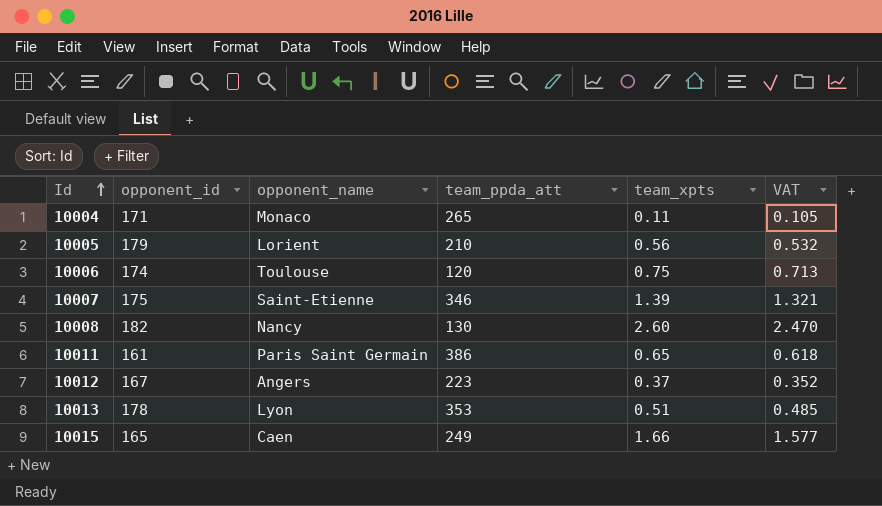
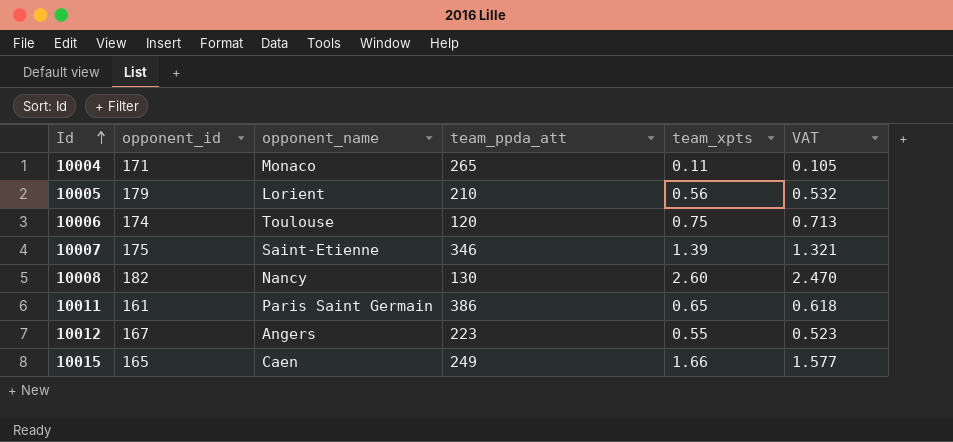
row 10013: 178 | Lyon | 353 | 0.51 | 0.485 -> none
10012 | team_xpts: 0.37 -> 0.55
10012 | VAT: 0.352 -> 0.523

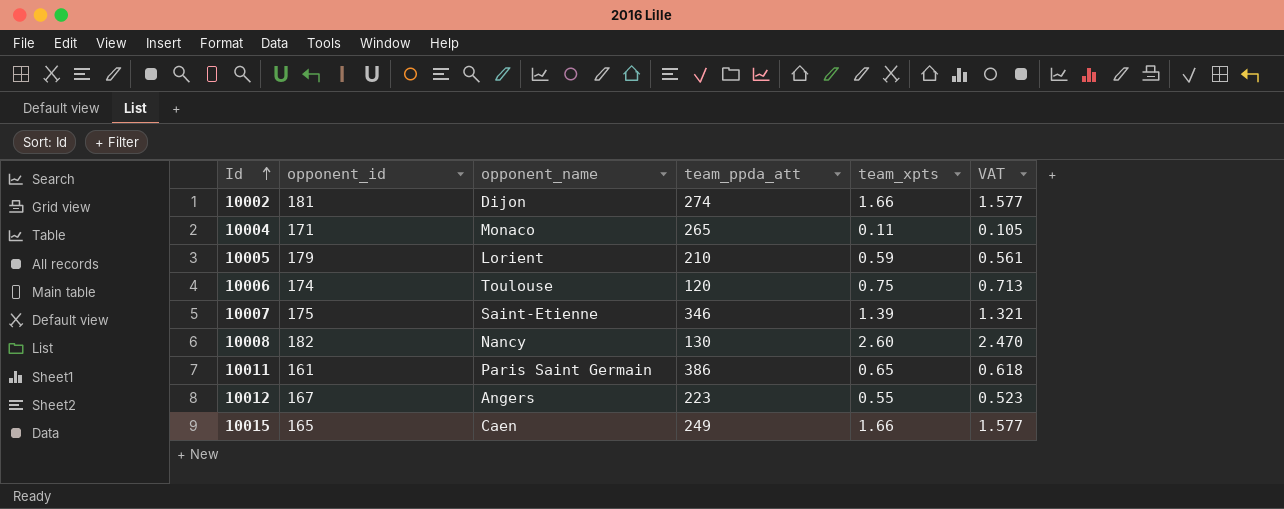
row 10002: none -> 181 | Dijon | 274 | 1.66 | 1.577
10005 | team_xpts: 0.56 -> 0.59
10005 | VAT: 0.532 -> 0.561

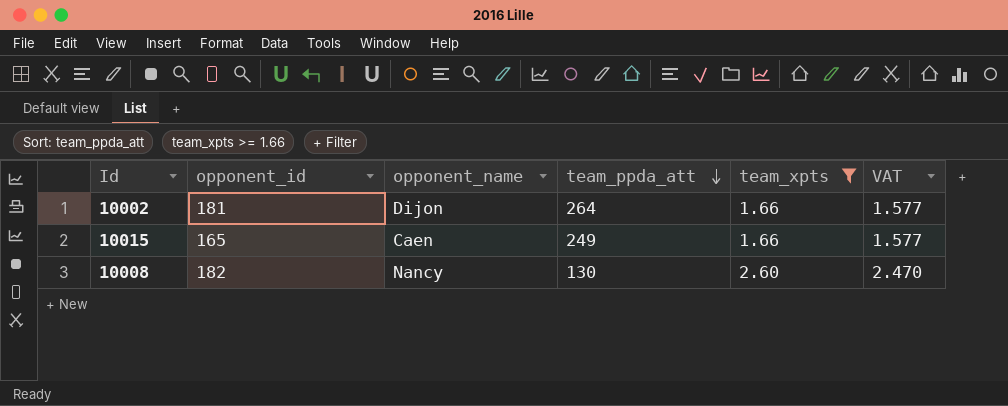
filter: none -> team_xpts >= 1.66
row order: Id ascending -> team_ppda_att descending
10002 | team_ppda_att: 274 -> 264

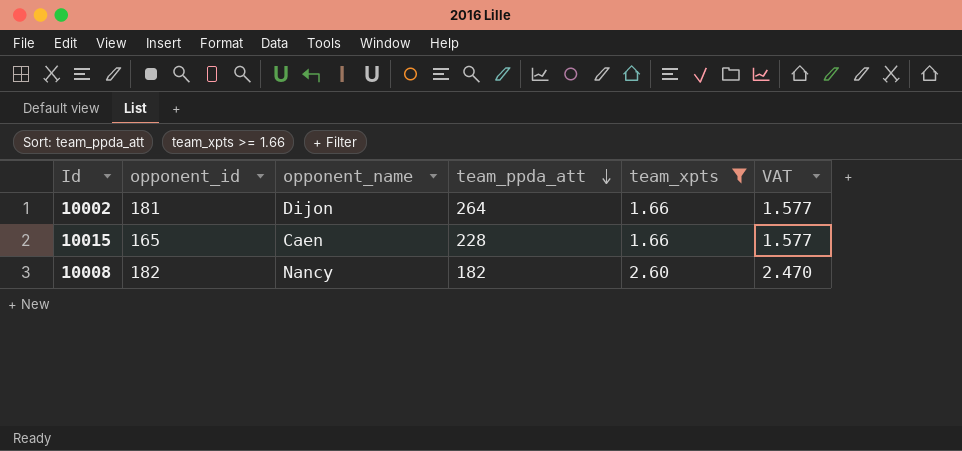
10015 | team_ppda_att: 249 -> 228
10008 | team_ppda_att: 130 -> 182

